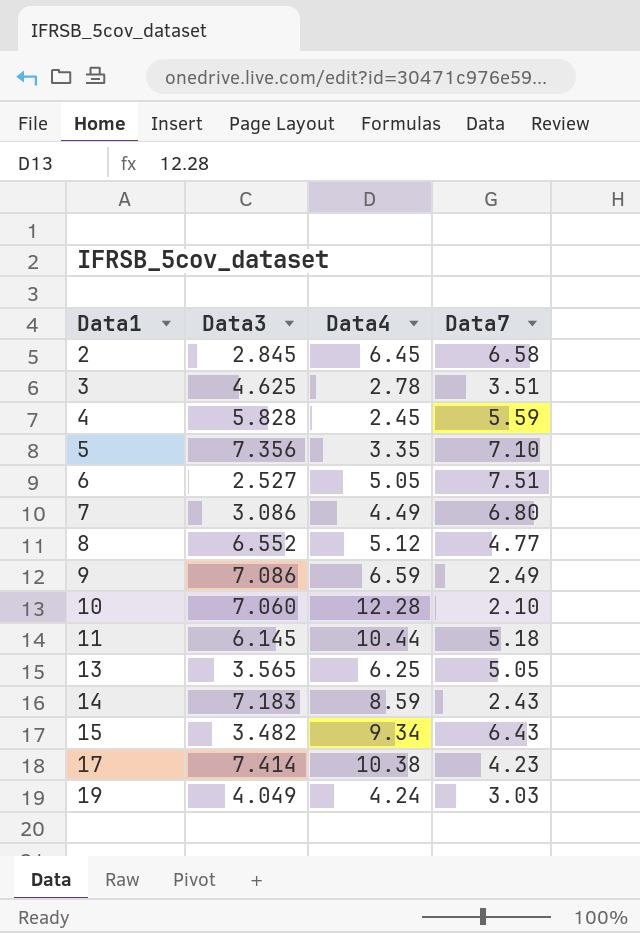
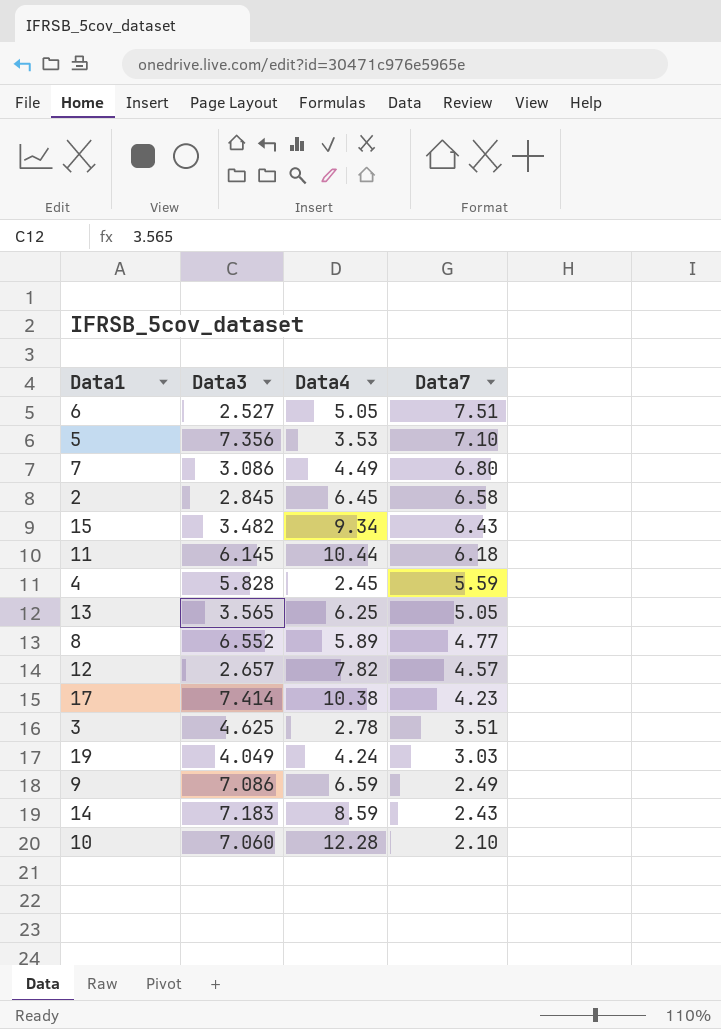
row order: Data1 ascending -> Data7 descending
5 | Data4: 3.35 -> 3.53
11 | Data7: 5.18 -> 6.18
8 | Data4: 5.12 -> 5.89
row 12: none -> 2.657 | 7.82 | 4.57

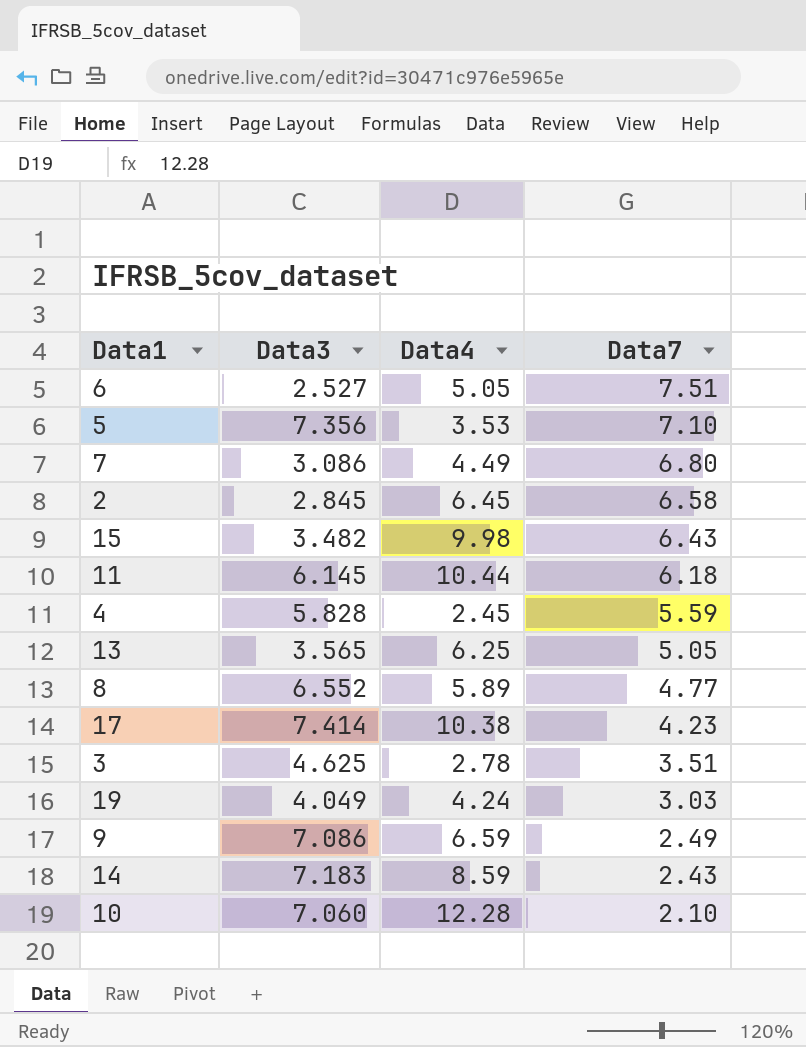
row 12: 2.657 | 7.82 | 4.57 -> none
15 | Data4: 9.34 -> 9.98

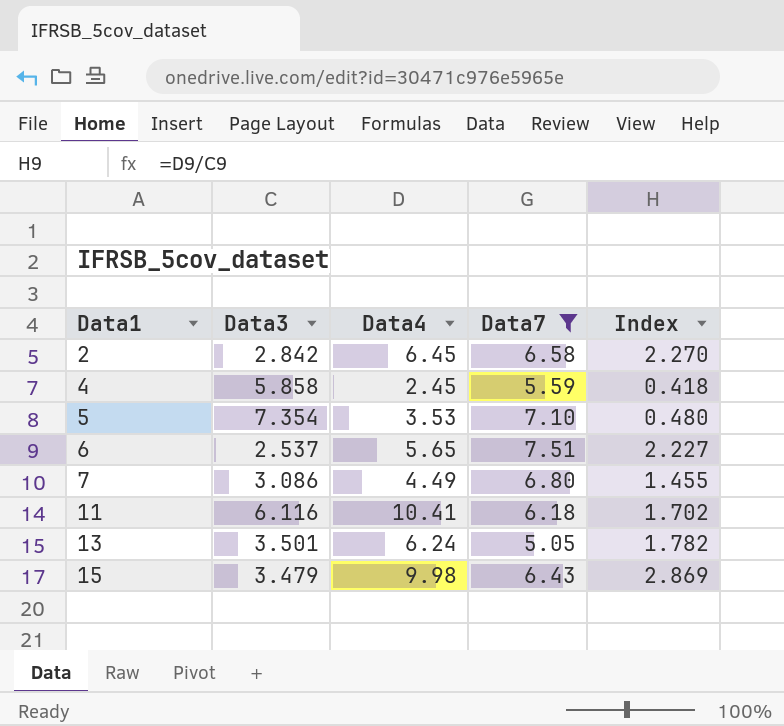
filter: none -> Data7 >= 5.05
row order: Data7 descending -> Data1 ascending
column Index | formula: none -> [Data4] / [Data3]
2 | Data3: 2.845 -> 2.842
4 | Data3: 5.828 -> 5.858
5 | Data3: 7.356 -> 7.354
6 | Data3: 2.527 -> 2.537
6 | Data4: 5.05 -> 5.65
11 | Data3: 6.145 -> 6.116
11 | Data4: 10.44 -> 10.41
13 | Data3: 3.565 -> 3.501
13 | Data4: 6.25 -> 6.24
15 | Data3: 3.482 -> 3.479

